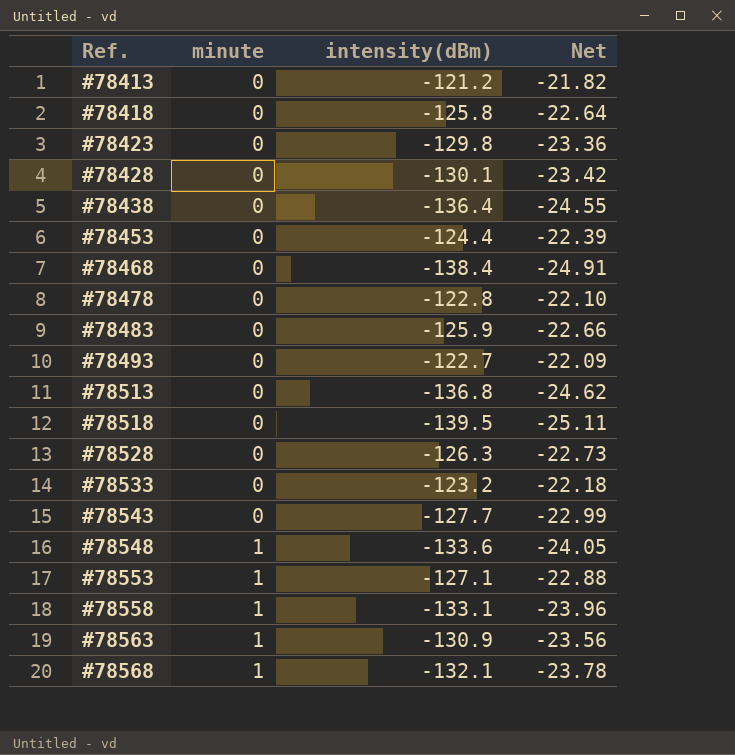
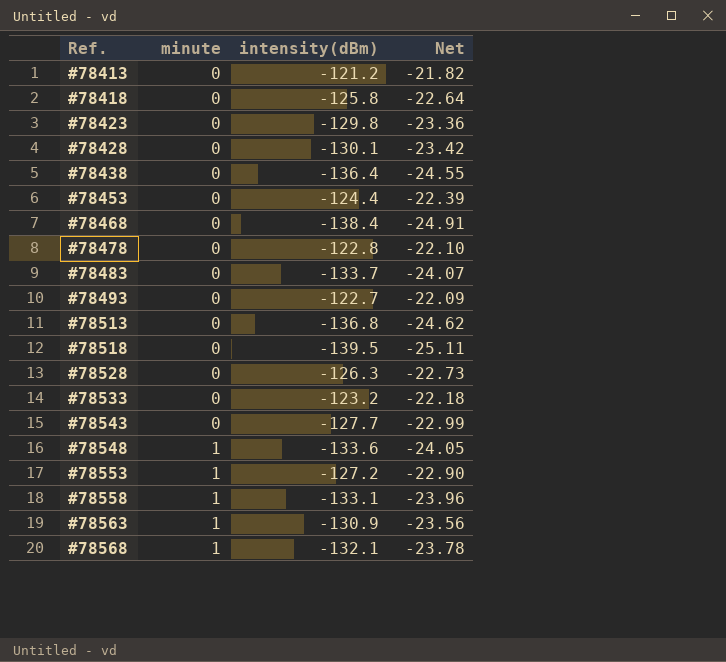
#78483 | intensity(dBm): -125.9 -> -133.7
#78483 | Net: -22.66 -> -24.07
#78553 | intensity(dBm): -127.1 -> -127.2
#78553 | Net: -22.88 -> -22.90

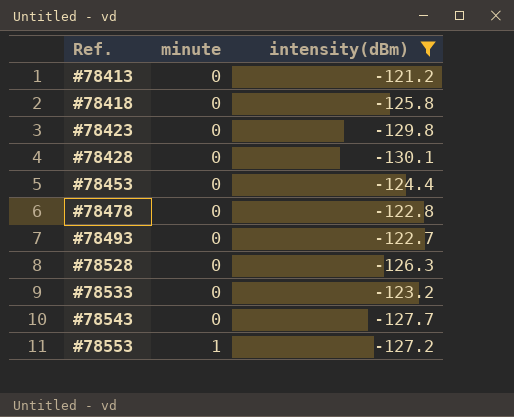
filter: none -> intensity(dBm) >= -130.1
column Net | formula: [intensity(dBm)] * 0.18 -> none

